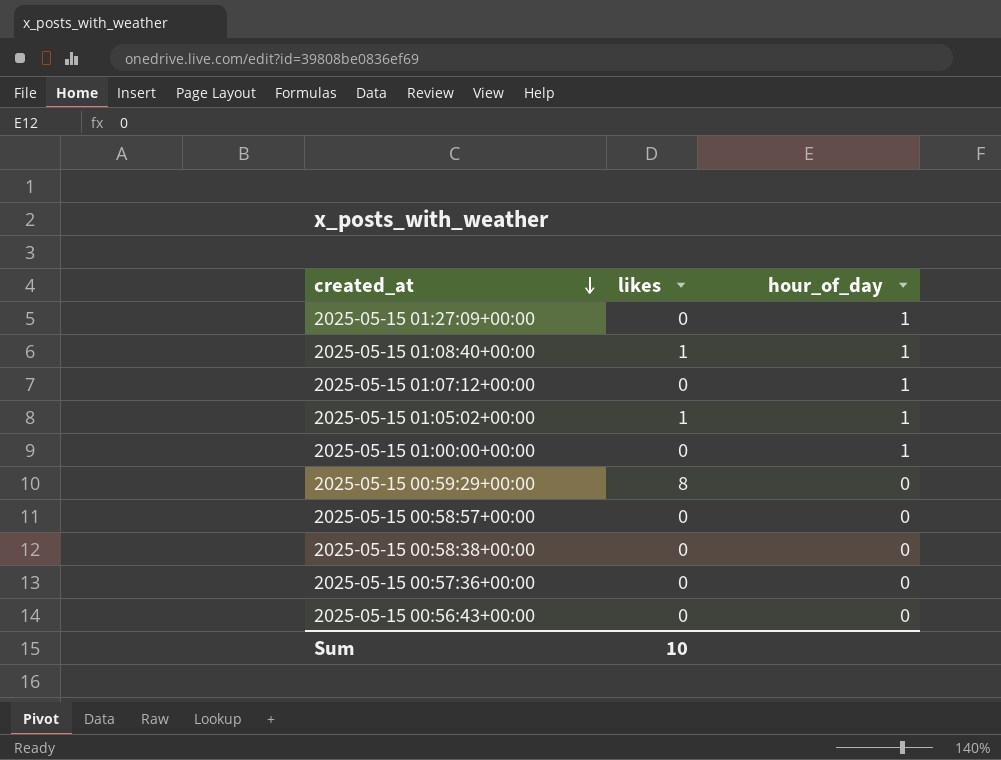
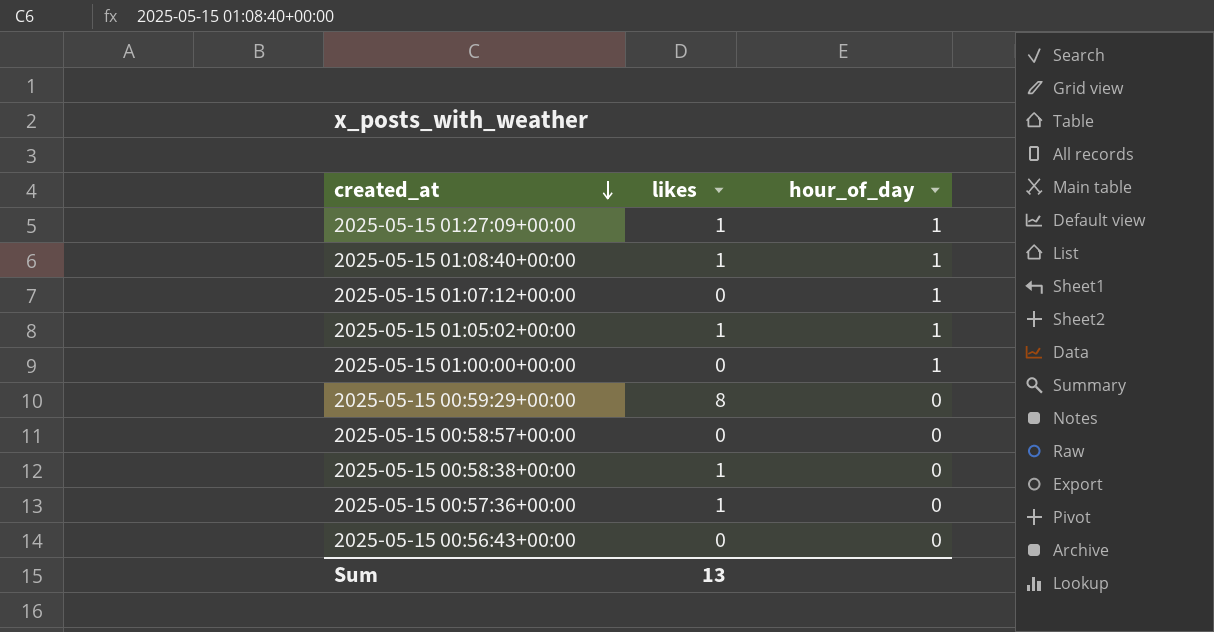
2025-05-15 01:27:09+00:00 | likes: 0 -> 1
2025-05-15 00:58:38+00:00 | likes: 0 -> 1
2025-05-15 00:57:36+00:00 | likes: 0 -> 1
Sum | likes: 10 -> 13

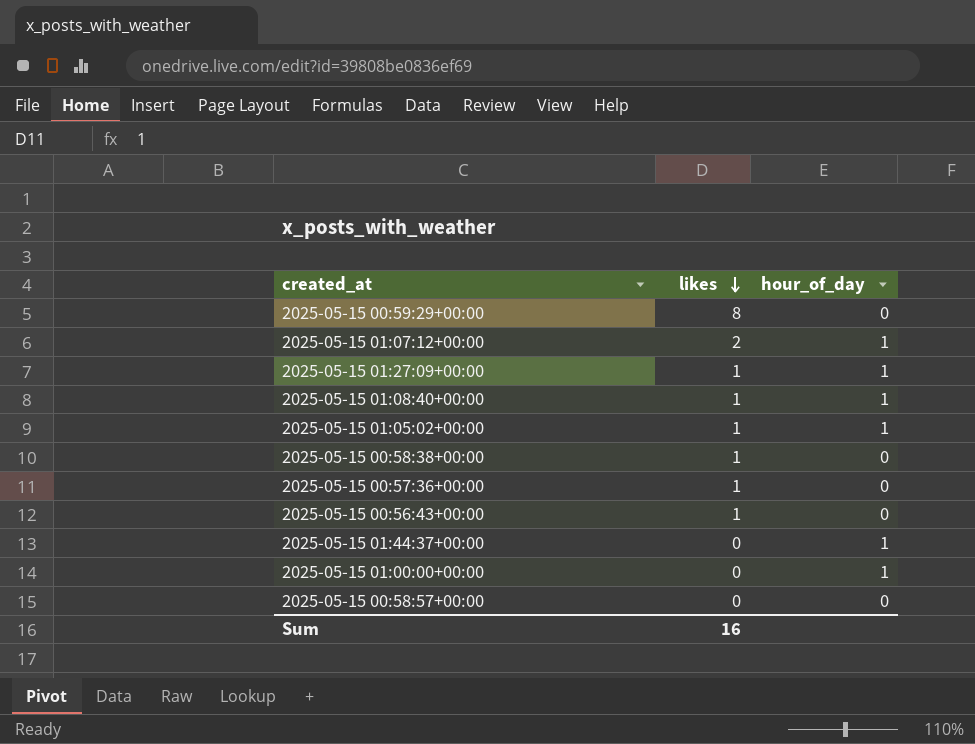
row order: created_at descending -> likes descending
2025-05-15 01:07:12+00:00 | likes: 0 -> 2
2025-05-15 00:56:43+00:00 | likes: 0 -> 1
row 2025-05-15 01:44:37+00:00: none -> 0 | 1
Sum | likes: 13 -> 16

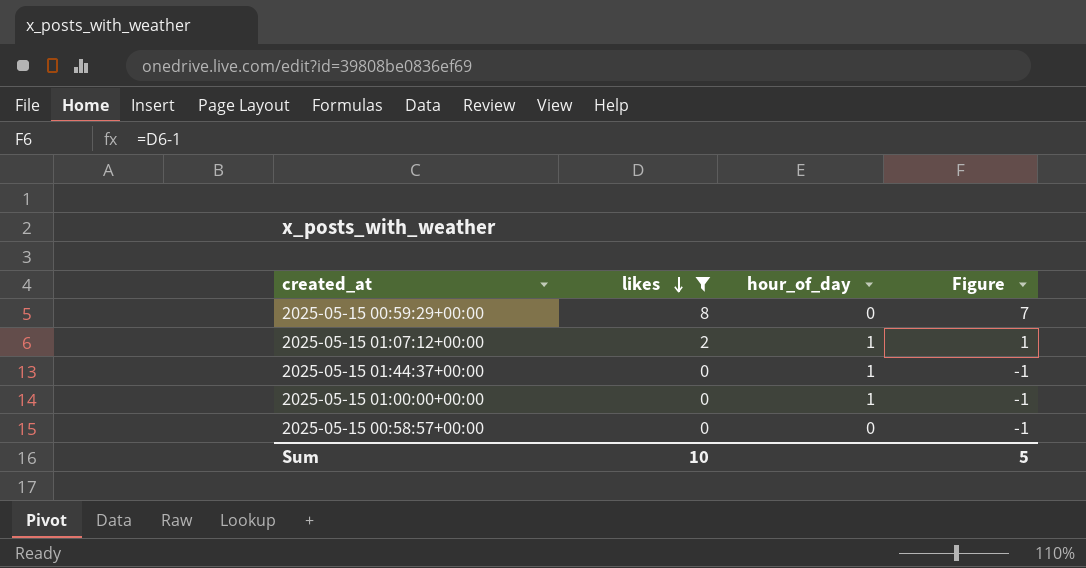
filter: none -> likes != 1
column Figure | formula: none -> [likes] - 1
Sum | likes: 16 -> 10

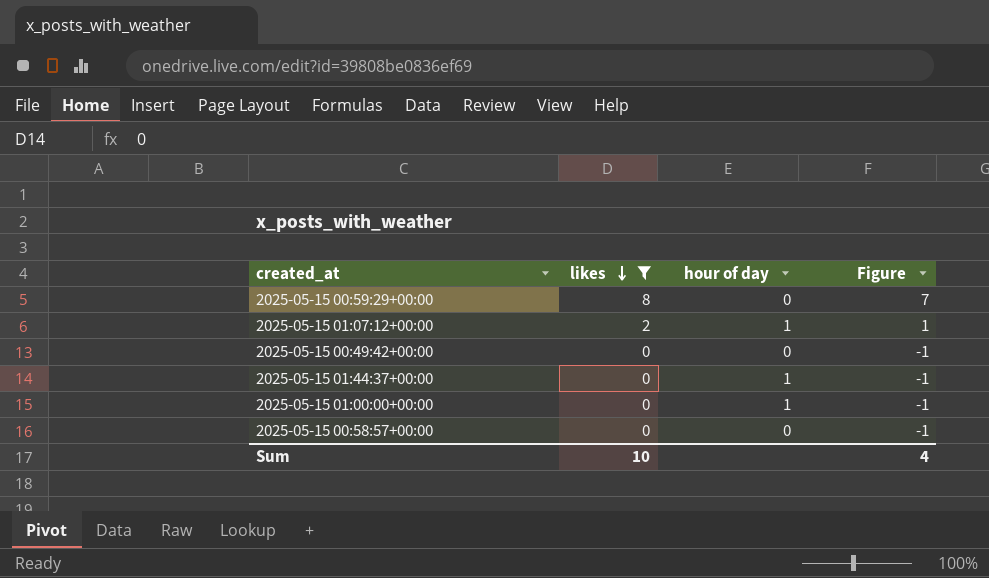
column name: hour_of_day -> hour of day
row 2025-05-15 00:49:42+00:00: none -> 0 | 0 | -1
Sum | Figure: 5 -> 4

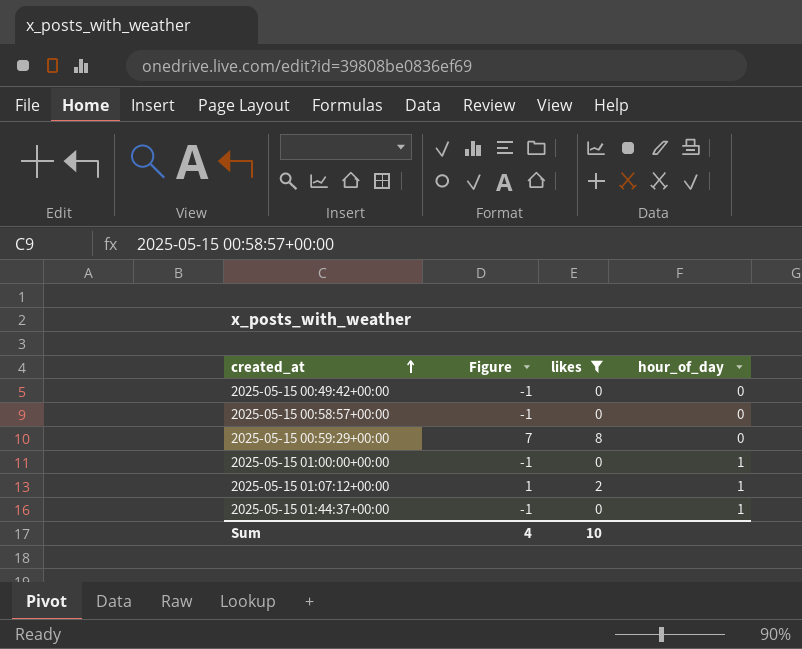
row order: likes descending -> created_at ascending
column Figure | position: 4 -> 2
column name: hour of day -> hour_of_day

